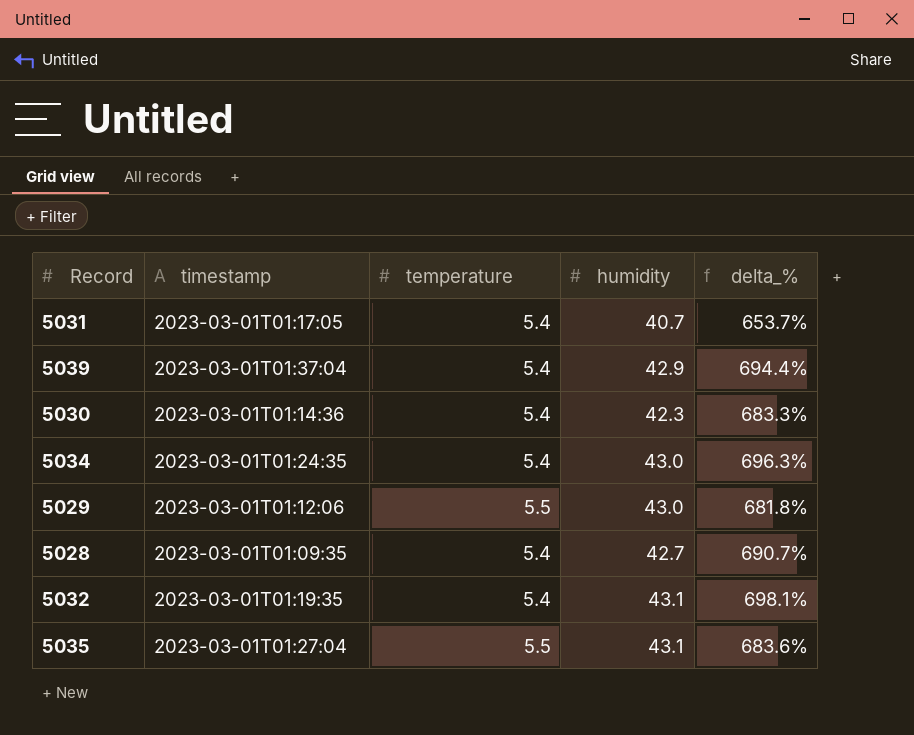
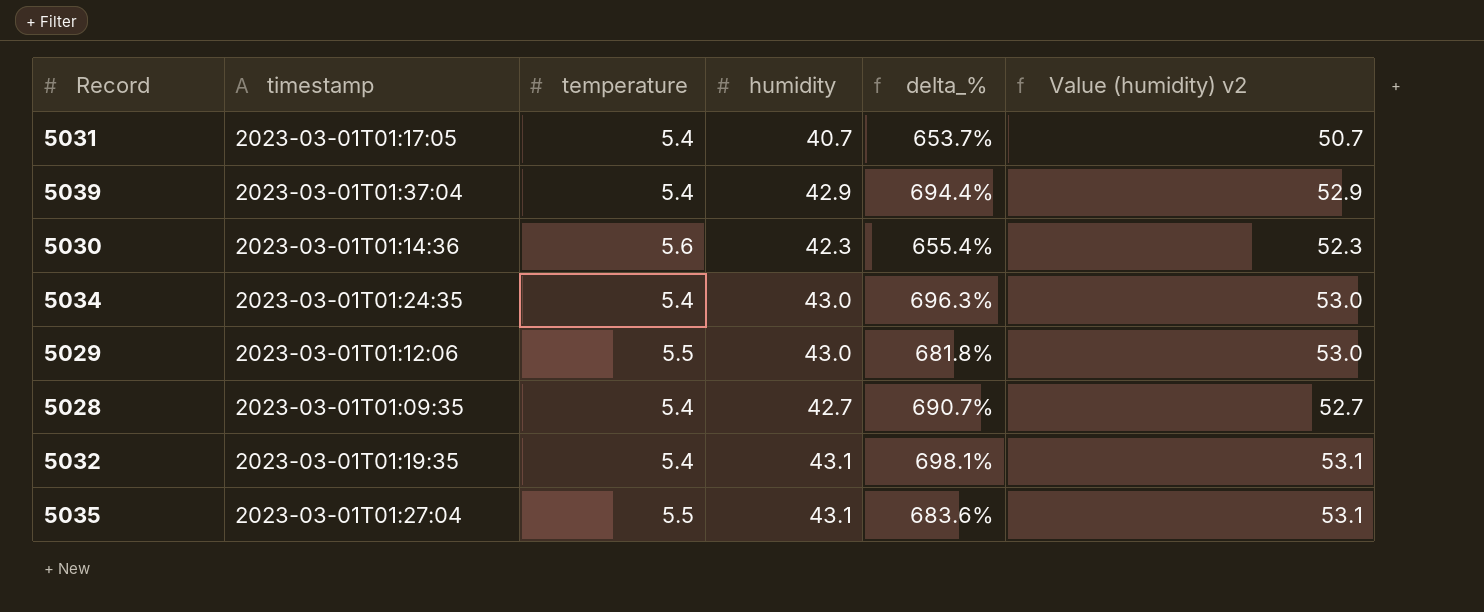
column Value (humidity) v2 | formula: none -> [humidity] + 10
5030 | temperature: 5.4 -> 5.6
5030 | delta_%: 683.3% -> 655.4%

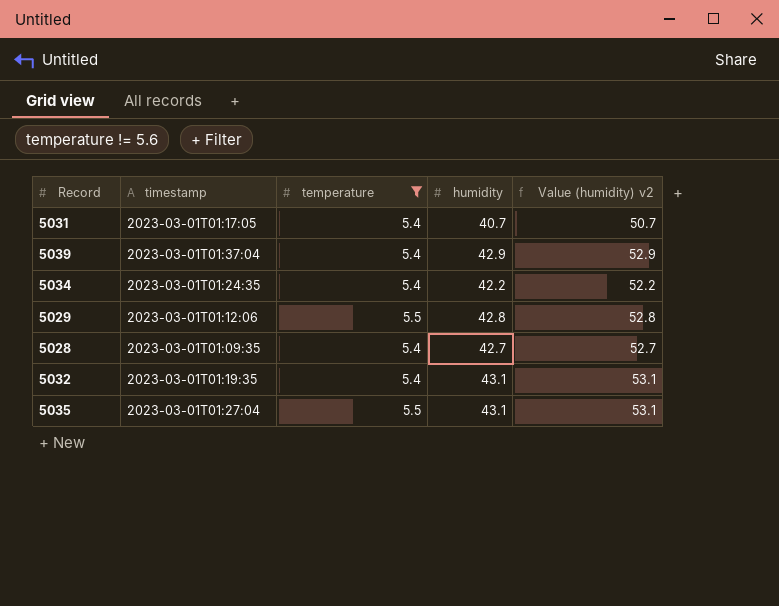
filter: none -> temperature != 5.6
column delta_% | formula: ([humidity] - [temperature]) / [temperature] -> none
5034 | humidity: 43.0 -> 42.2
5034 | Value (humidity) v2: 53.0 -> 52.2
5029 | humidity: 43.0 -> 42.8
5029 | Value (humidity) v2: 53.0 -> 52.8

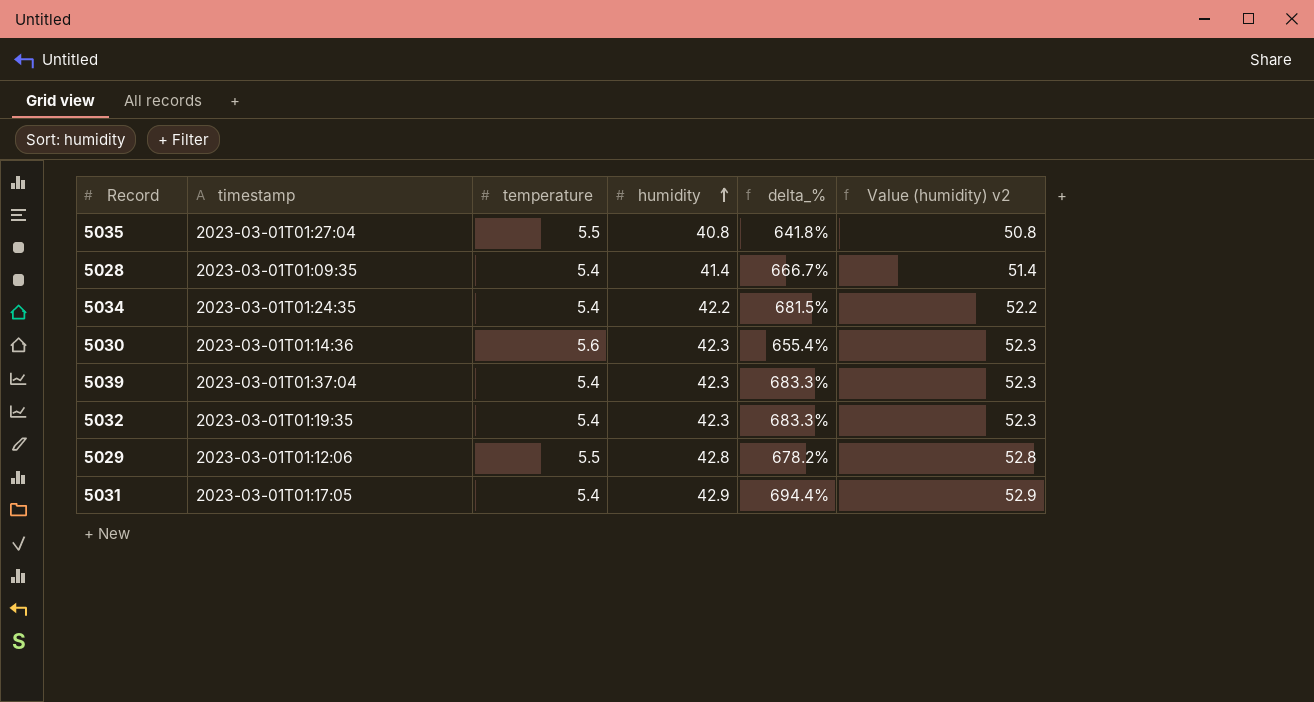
filter: temperature != 5.6 -> none
row order: none -> humidity ascending
column delta_% | formula: none -> ([humidity] - [temperature]) / [temperature]
5035 | humidity: 43.1 -> 40.8
5035 | Value (humidity) v2: 53.1 -> 50.8
5028 | humidity: 42.7 -> 41.4
5028 | Value (humidity) v2: 52.7 -> 51.4
5039 | humidity: 42.9 -> 42.3
5039 | Value (humidity) v2: 52.9 -> 52.3
5032 | humidity: 43.1 -> 42.3
5032 | Value (humidity) v2: 53.1 -> 52.3
5031 | humidity: 40.7 -> 42.9
5031 | Value (humidity) v2: 50.7 -> 52.9

